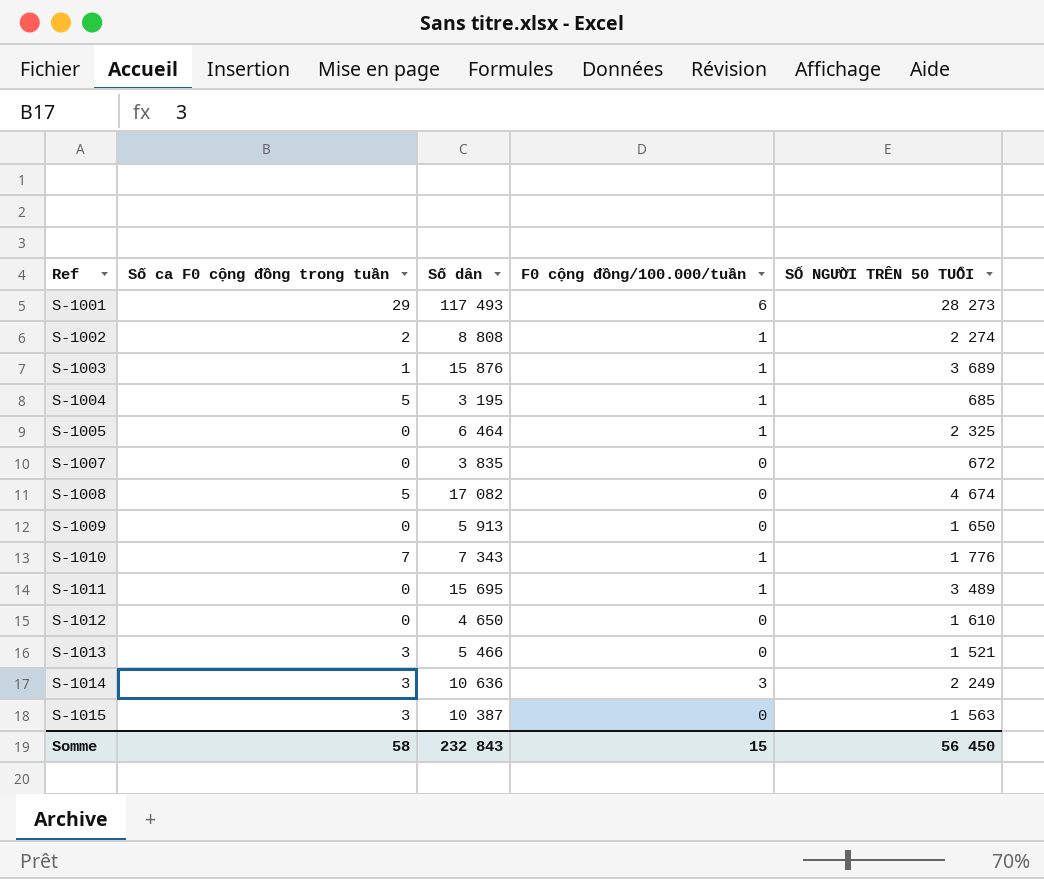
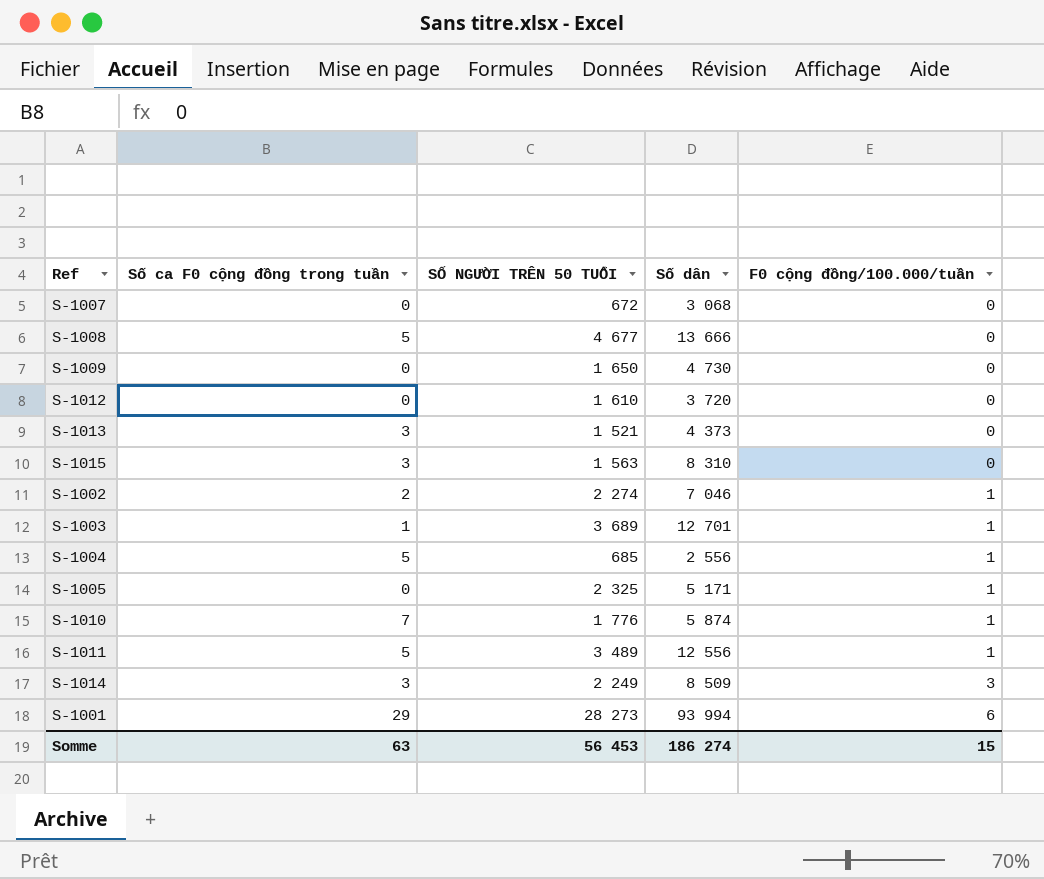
row order: Ref ascending -> F0 cộng đồng/100.000/tuần ascending
column SỐ NGƯỜI TRÊN 50 TUỔI | position: 5 -> 3
S-1007 | Số dân: 3 835 -> 3 068
S-1008 | SỐ NGƯỜI TRÊN 50 TUỔI: 4 674 -> 4 677
S-1008 | Số dân: 17 082 -> 13 666
S-1009 | Số dân: 5 913 -> 4 730
S-1012 | Số dân: 4 650 -> 3 720
S-1013 | Số dân: 5 466 -> 4 373
S-1015 | Số dân: 10 387 -> 8 310
S-1002 | Số dân: 8 808 -> 7 046
S-1003 | Số dân: 15 876 -> 12 701
S-1004 | Số dân: 3 195 -> 2 556
S-1005 | Số dân: 6 464 -> 5 171
S-1010 | Số dân: 7 343 -> 5 874
S-1011 | Số ca F0 cộng đồng trong tuần: 0 -> 5
S-1011 | Số dân: 15 695 -> 12 556
S-1014 | Số dân: 10 636 -> 8 509
S-1001 | Số dân: 117 493 -> 93 994
Somme | Số ca F0 cộng đồng trong tuần: 58 -> 63
Somme | SỐ NGƯỜI TRÊN 50 TUỔI: 56 450 -> 56 453
Somme | Số dân: 232 843 -> 186 274

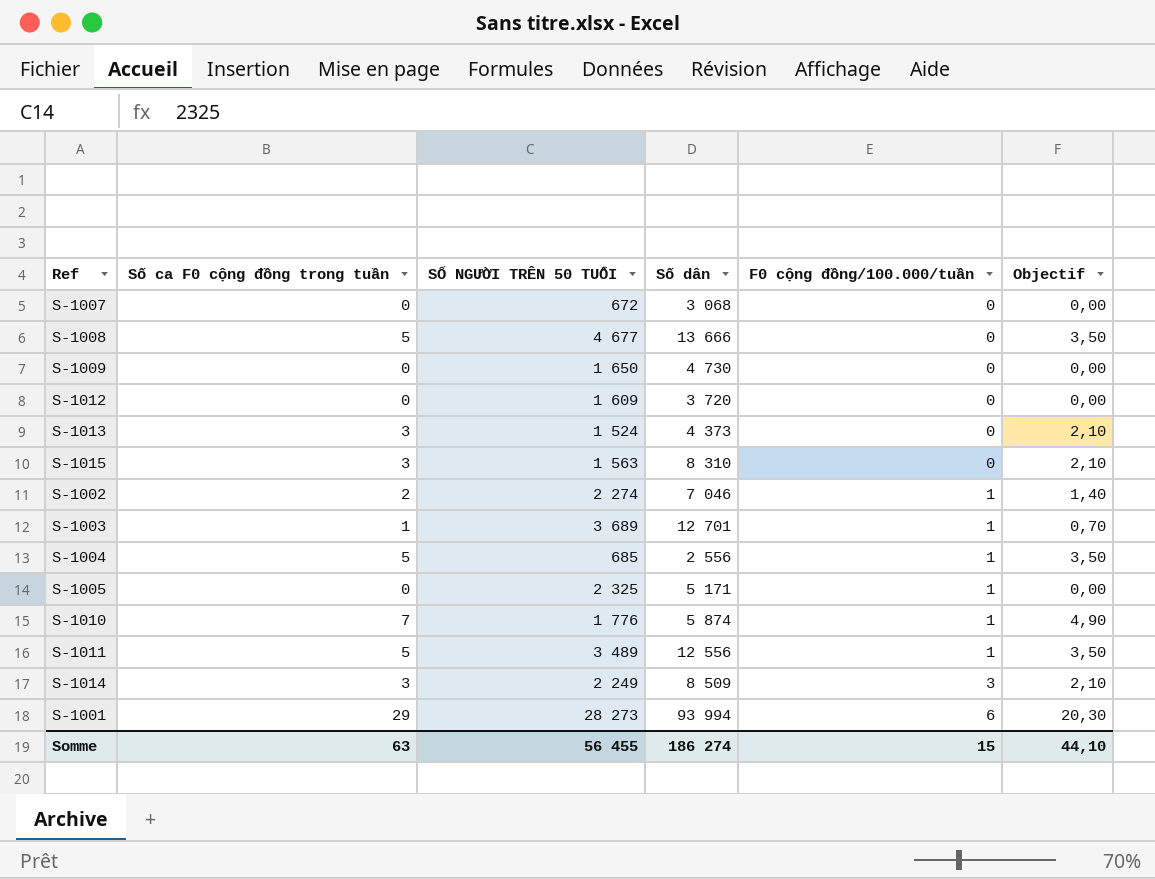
column Objectif | formula: none -> [Số ca F0 cộng đồng trong tuần] * 0,7
S-1012 | SỐ NGƯỜI TRÊN 50 TUỔI: 1 610 -> 1 609
S-1013 | SỐ NGƯỜI TRÊN 50 TUỔI: 1 521 -> 1 524
Somme | SỐ NGƯỜI TRÊN 50 TUỔI: 56 453 -> 56 455

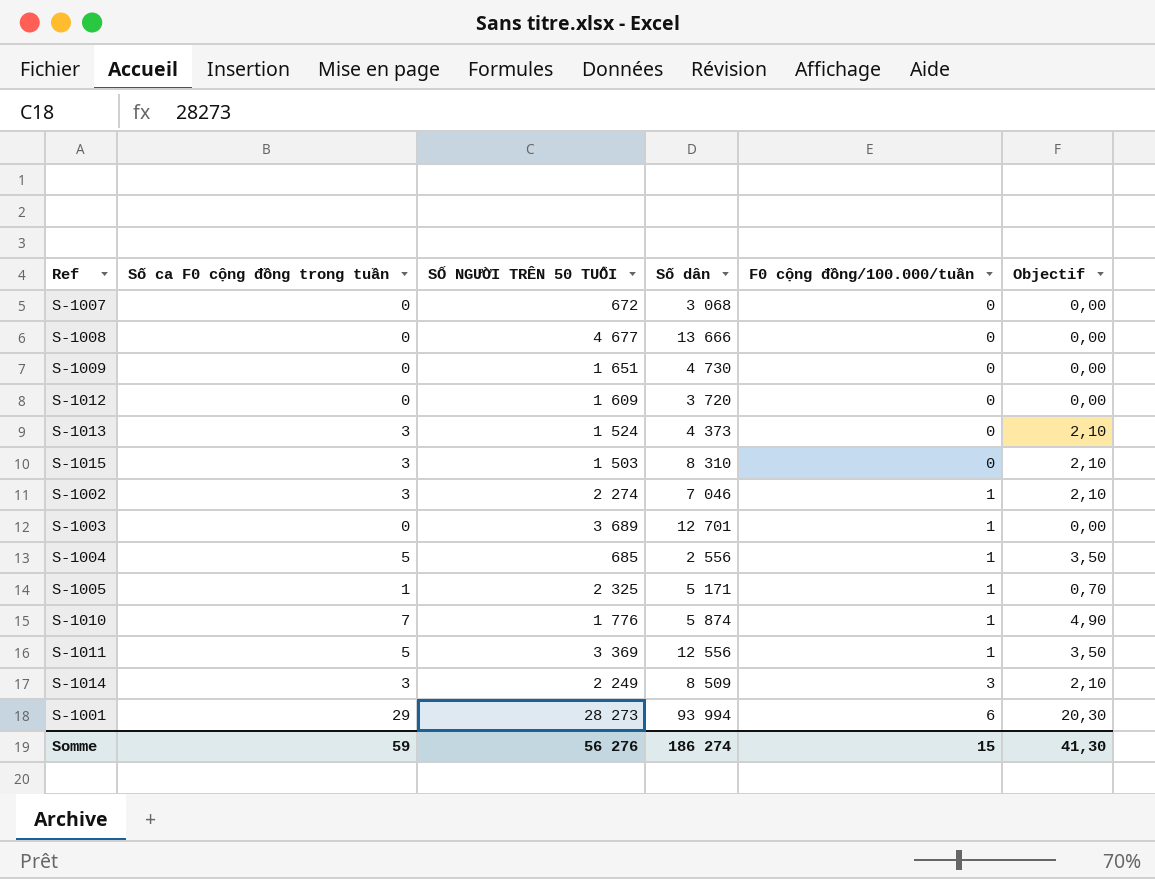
S-1008 | Số ca F0 cộng đồng trong tuần: 5 -> 0
S-1008 | Objectif: 3,50 -> 0,00
S-1009 | SỐ NGƯỜI TRÊN 50 TUỔI: 1 650 -> 1 651
S-1015 | SỐ NGƯỜI TRÊN 50 TUỔI: 1 563 -> 1 503
S-1002 | Số ca F0 cộng đồng trong tuần: 2 -> 3
S-1002 | Objectif: 1,40 -> 2,10
S-1003 | Số ca F0 cộng đồng trong tuần: 1 -> 0
S-1003 | Objectif: 0,70 -> 0,00
S-1005 | Số ca F0 cộng đồng trong tuần: 0 -> 1
S-1005 | Objectif: 0,00 -> 0,70
S-1011 | SỐ NGƯỜI TRÊN 50 TUỔI: 3 489 -> 3 369
Somme | Số ca F0 cộng đồng trong tuần: 63 -> 59
Somme | SỐ NGƯỜI TRÊN 50 TUỔI: 56 455 -> 56 276
Somme | Objectif: 44,10 -> 41,30

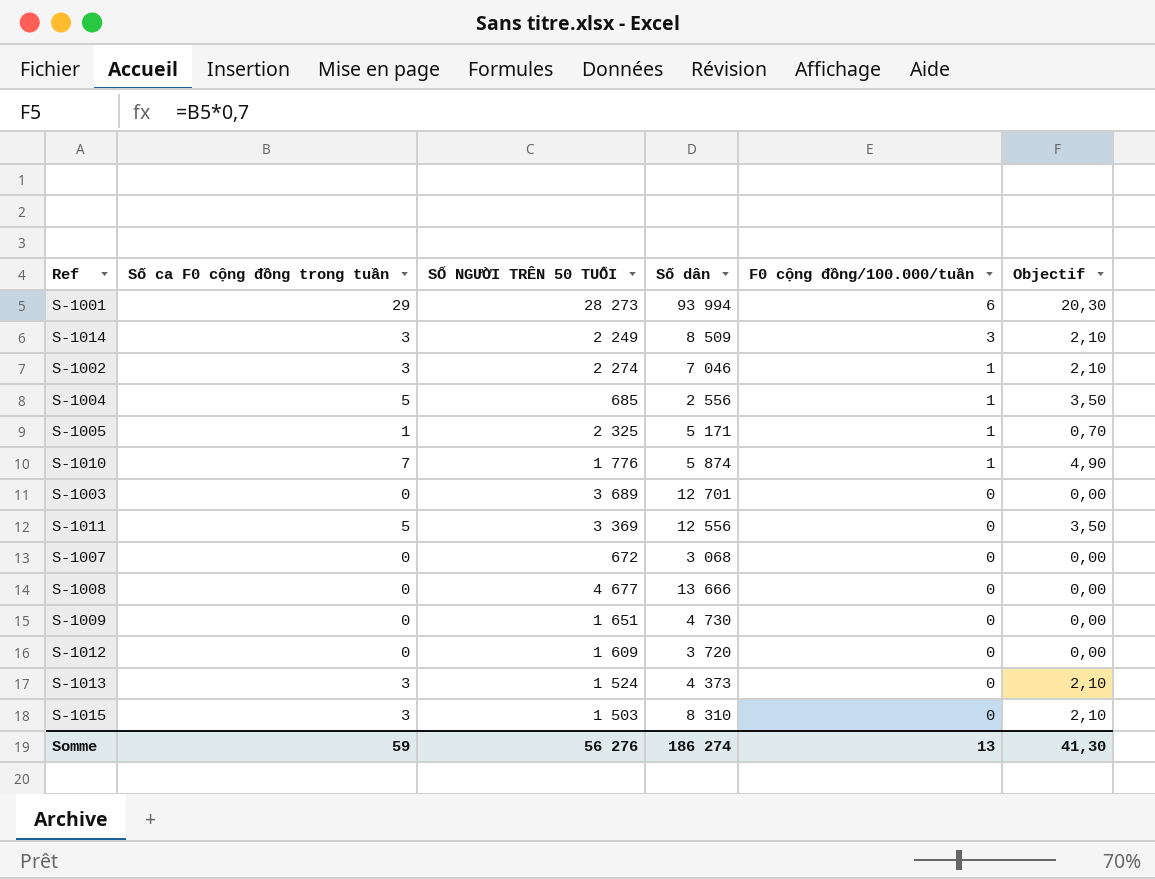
row order: F0 cộng đồng/100.000/tuần ascending -> F0 cộng đồng/100.000/tuần descending
S-1003 | F0 cộng đồng/100.000/tuần: 1 -> 0
S-1011 | F0 cộng đồng/100.000/tuần: 1 -> 0
Somme | F0 cộng đồng/100.000/tuần: 15 -> 13

